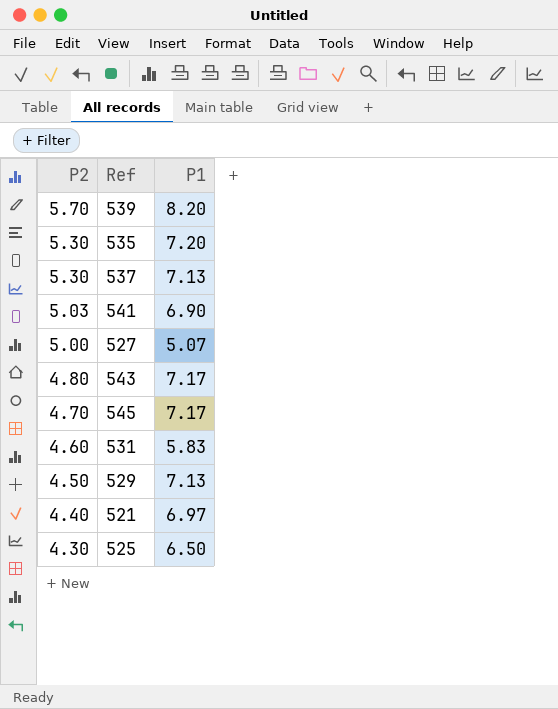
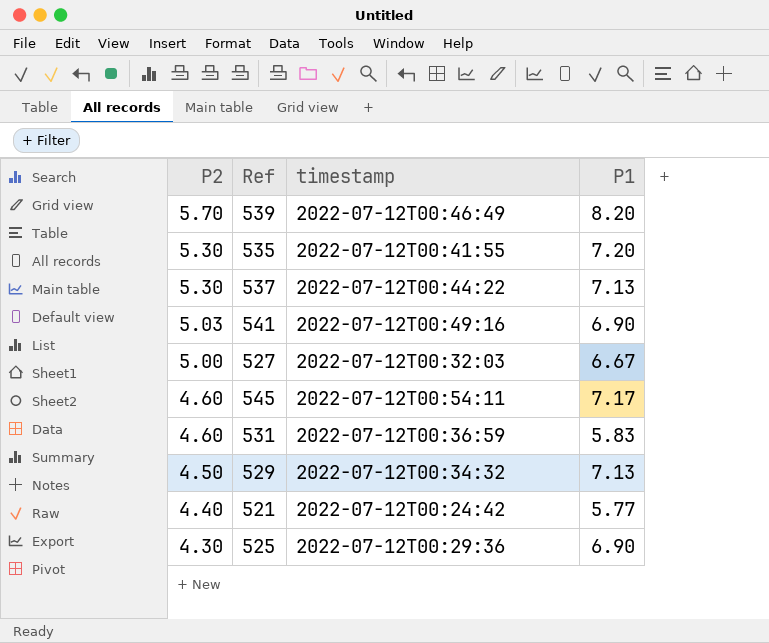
column timestamp | position: none -> 3
row 543: 4.80 | 7.17 -> none
527 | P1: 5.07 -> 6.67
545 | P2: 4.70 -> 4.60
521 | P1: 6.97 -> 5.77
525 | P1: 6.50 -> 6.90

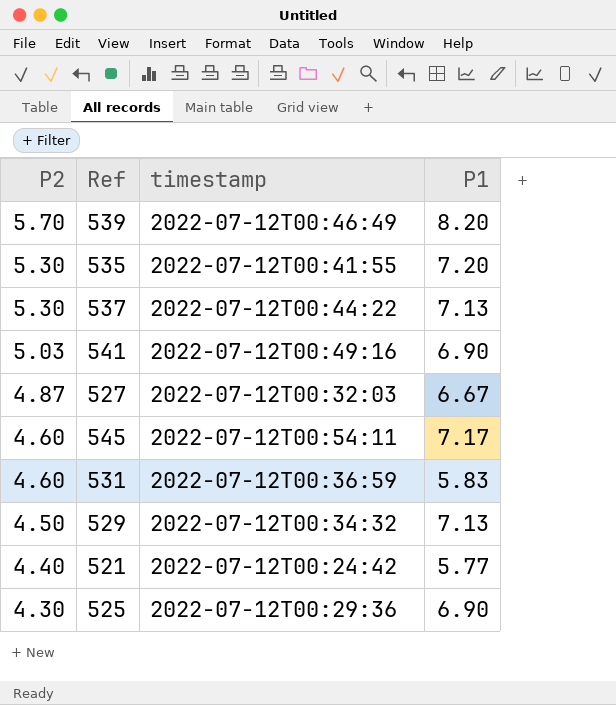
527 | P2: 5.00 -> 4.87

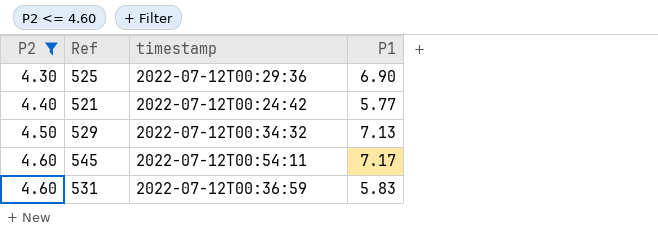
filter: none -> P2 <= 4.60
row order: P2 descending -> P2 ascending

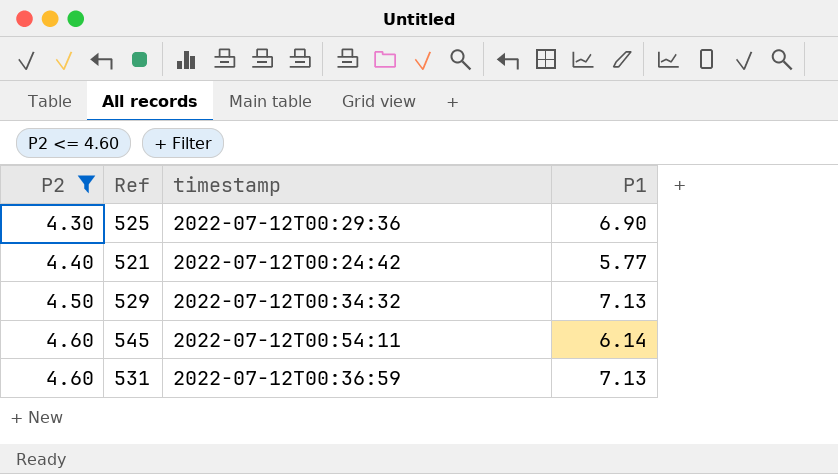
545 | P1: 7.17 -> 6.14
531 | P1: 5.83 -> 7.13

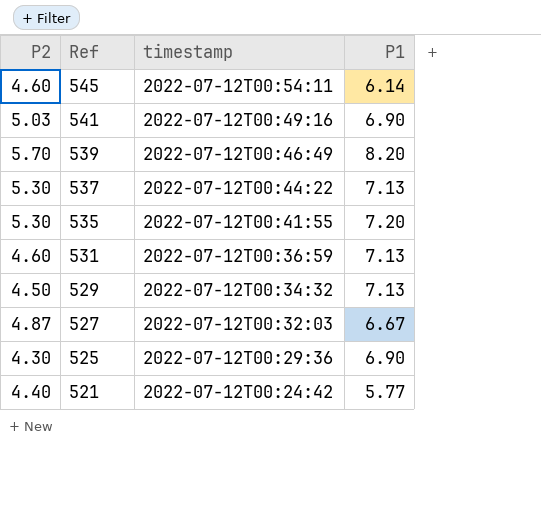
filter: P2 <= 4.60 -> none
row order: P2 ascending -> Ref descending

